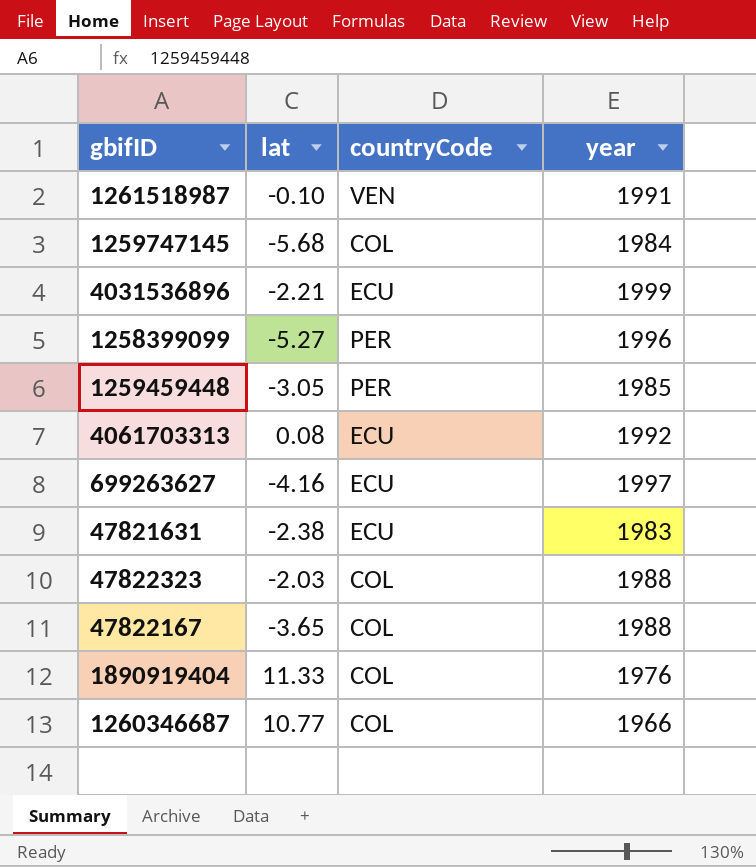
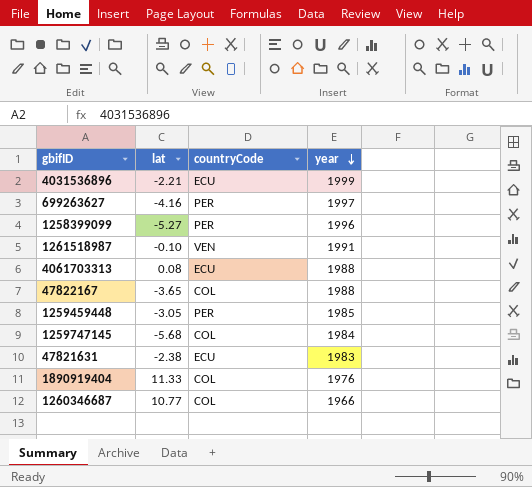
row order: none -> year descending
row 47822323: -2.03 | COL | 1988 -> none
699263627 | countryCode: ECU -> PER
4061703313 | year: 1992 -> 1988

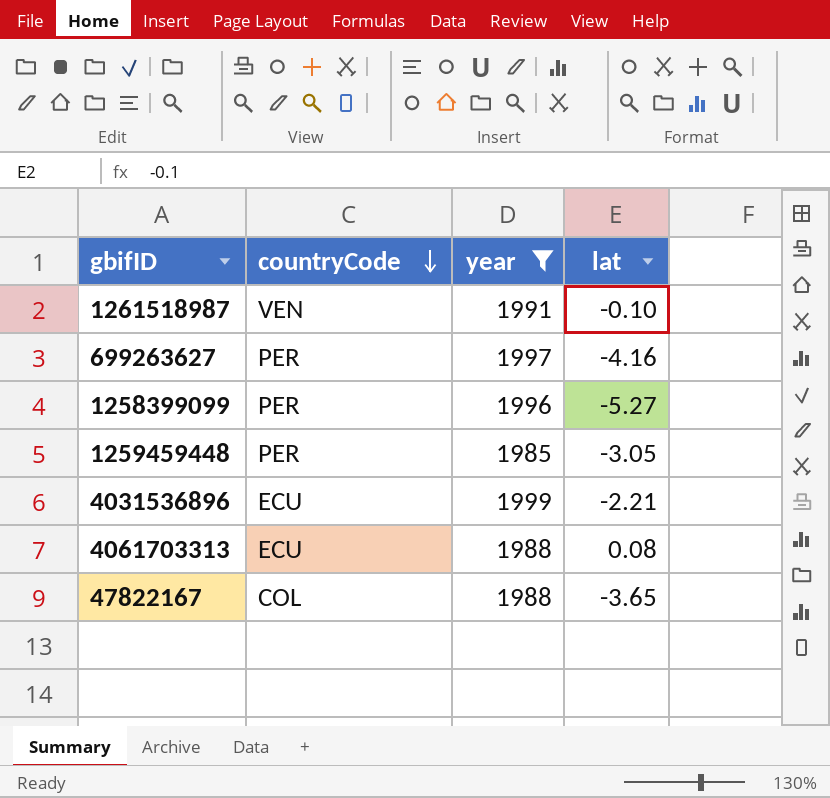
filter: none -> year >= 1985
row order: year descending -> countryCode descending
column lat | position: 2 -> 4

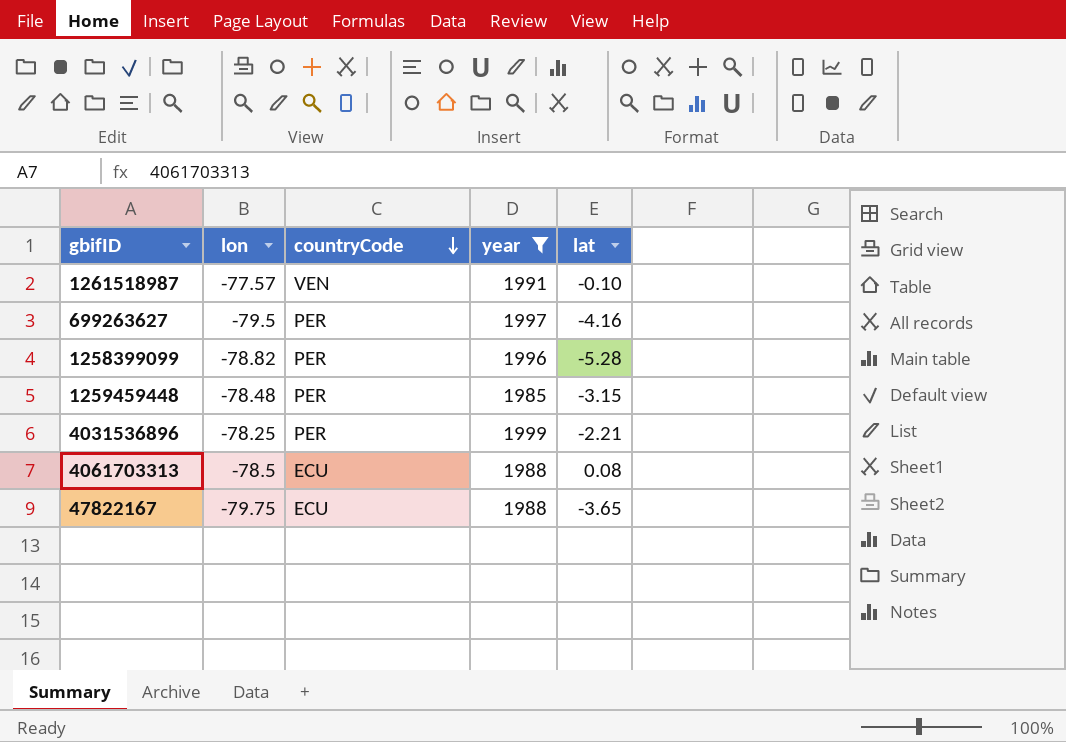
column lon | position: none -> 2
1258399099 | lat: -5.27 -> -5.28
1259459448 | lat: -3.05 -> -3.15
4031536896 | countryCode: ECU -> PER
47822167 | countryCode: COL -> ECU

